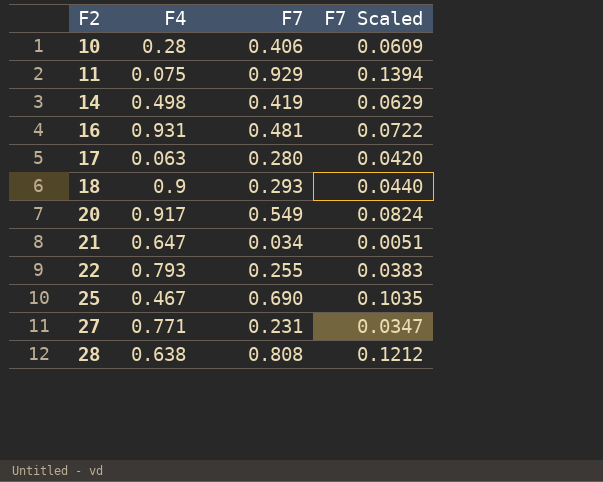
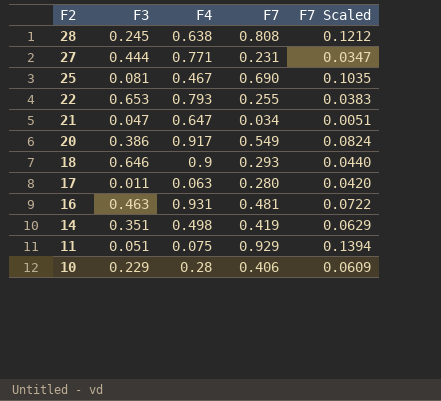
row order: F2 ascending -> F2 descending
column F3 | position: none -> 2

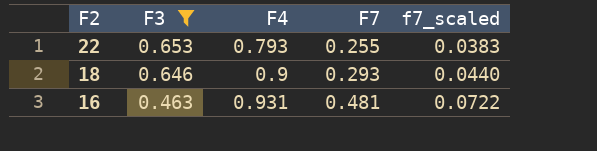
filter: none -> F3 >= 0.463
column name: F7 Scaled -> f7_scaled

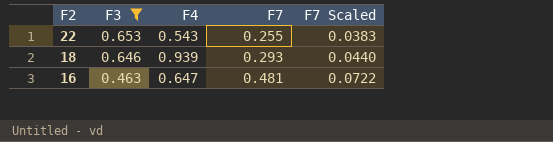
column name: f7_scaled -> F7 Scaled
22 | F4: 0.793 -> 0.543
18 | F4: 0.9 -> 0.939
16 | F4: 0.931 -> 0.647

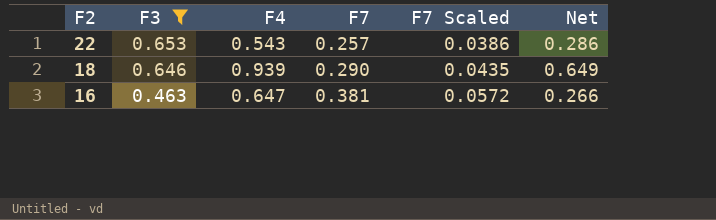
column Net | formula: none -> [F4] - [F7]
22 | F7: 0.255 -> 0.257
22 | F7 Scaled: 0.0383 -> 0.0386
18 | F7: 0.293 -> 0.290
18 | F7 Scaled: 0.0440 -> 0.0435
16 | F7: 0.481 -> 0.381
16 | F7 Scaled: 0.0722 -> 0.0572

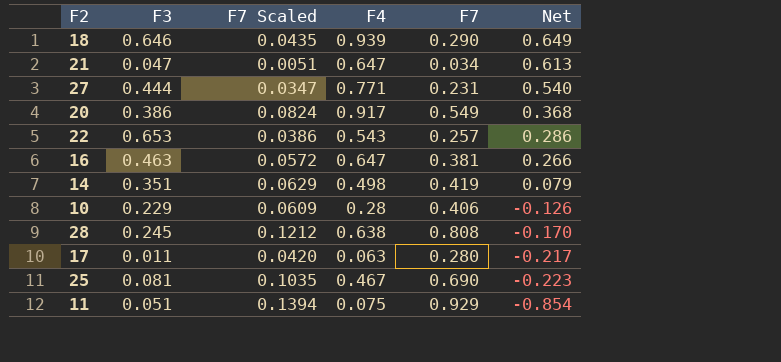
filter: F3 >= 0.463 -> none
row order: F2 descending -> Net descending
column F7 Scaled | position: 5 -> 3

